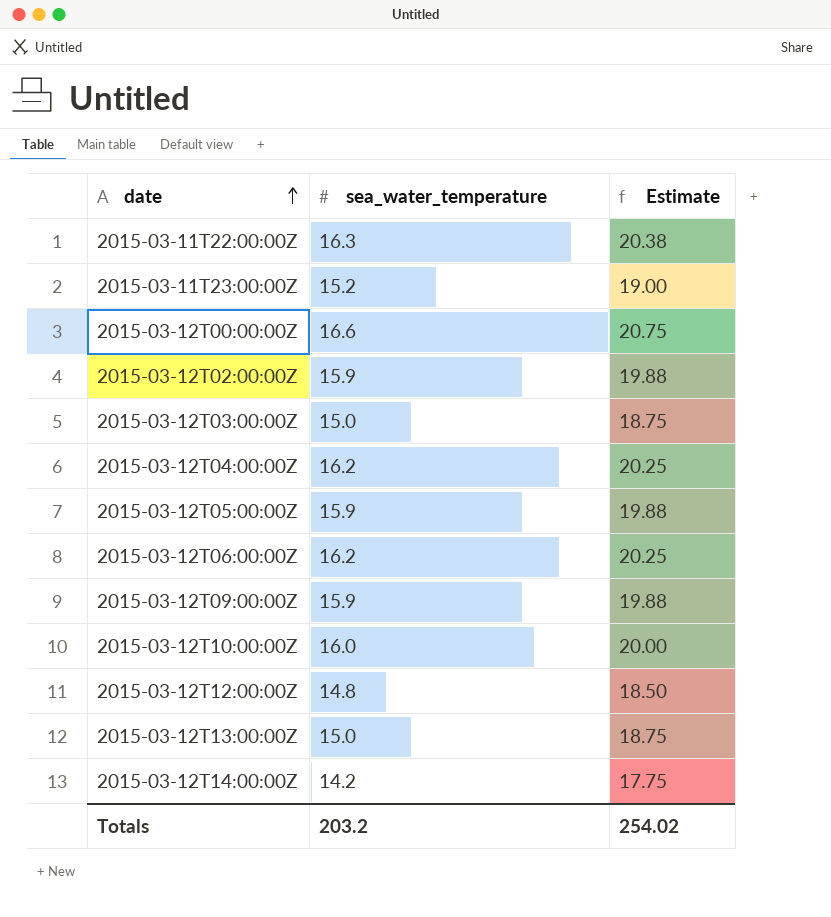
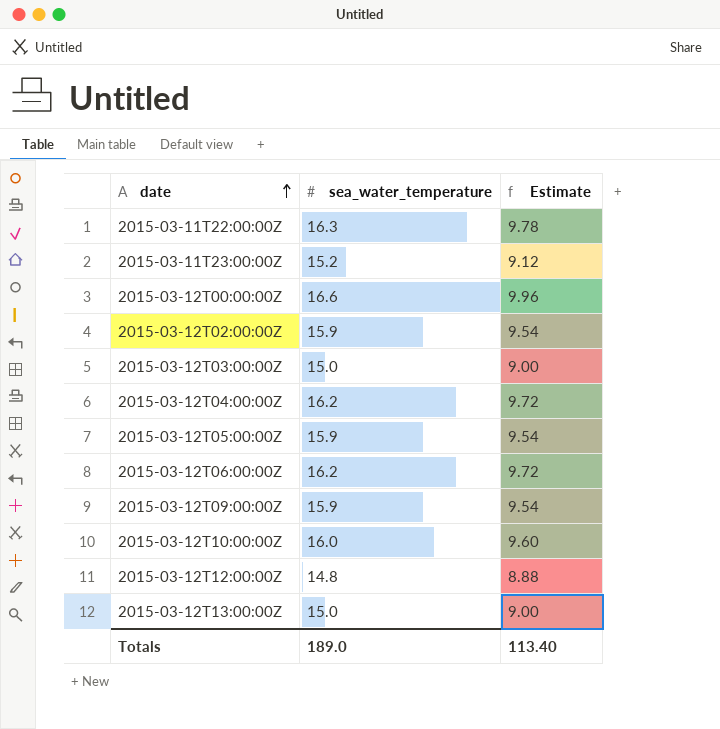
column Estimate | formula: [sea_water_temperature] * 1.25 -> [sea_water_temperature] * 0.6
row 2015-03-12T14:00:00Z: 14.2 | 17.75 -> none
Totals | sea_water_temperature: 203.2 -> 189.0
Totals | Estimate: 254.02 -> 113.40

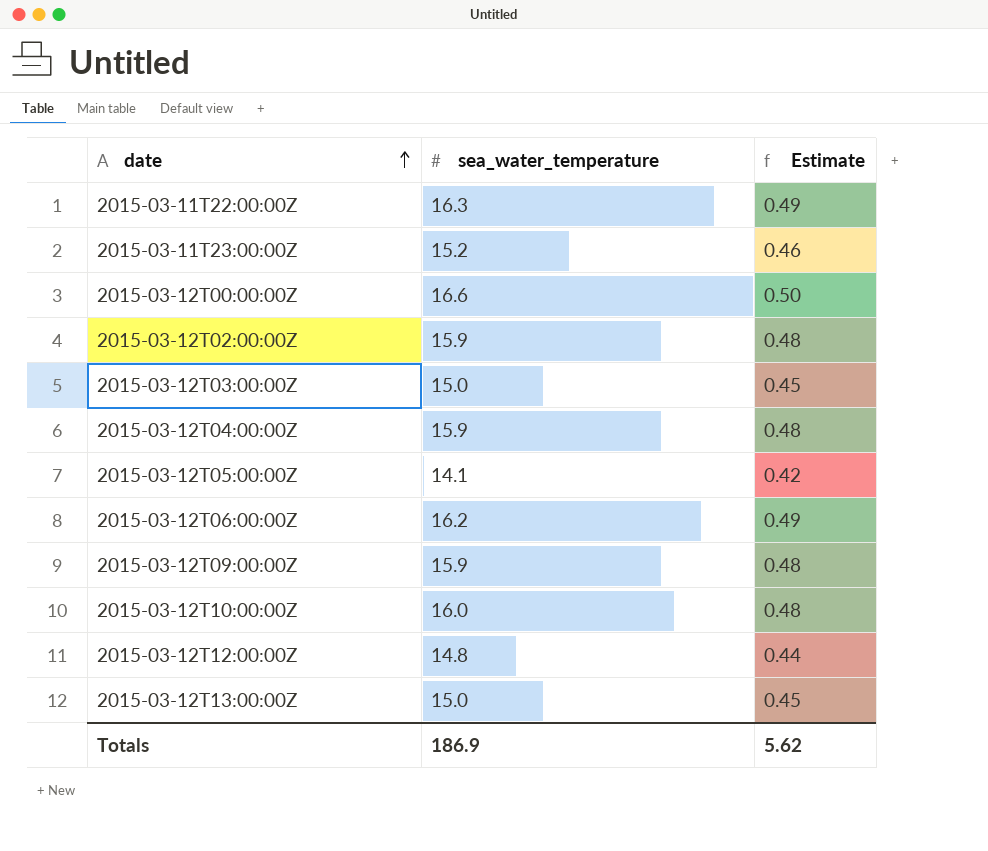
column Estimate | formula: [sea_water_temperature] * 0.6 -> [sea_water_temperature] * 0.03
2015-03-12T04:00:00Z | sea_water_temperature: 16.2 -> 15.9
2015-03-12T05:00:00Z | sea_water_temperature: 15.9 -> 14.1
Totals | sea_water_temperature: 189.0 -> 186.9
Totals | Estimate: 113.40 -> 5.62

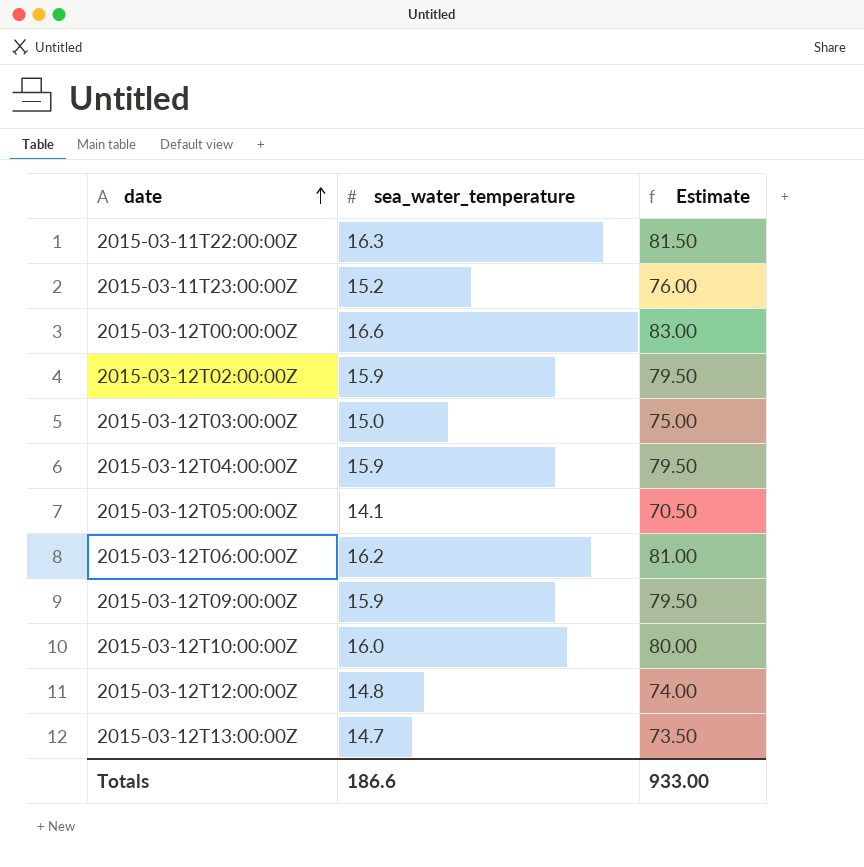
column Estimate | formula: [sea_water_temperature] * 0.03 -> [sea_water_temperature] * 5
2015-03-12T13:00:00Z | sea_water_temperature: 15.0 -> 14.7
Totals | sea_water_temperature: 186.9 -> 186.6
Totals | Estimate: 5.62 -> 933.00

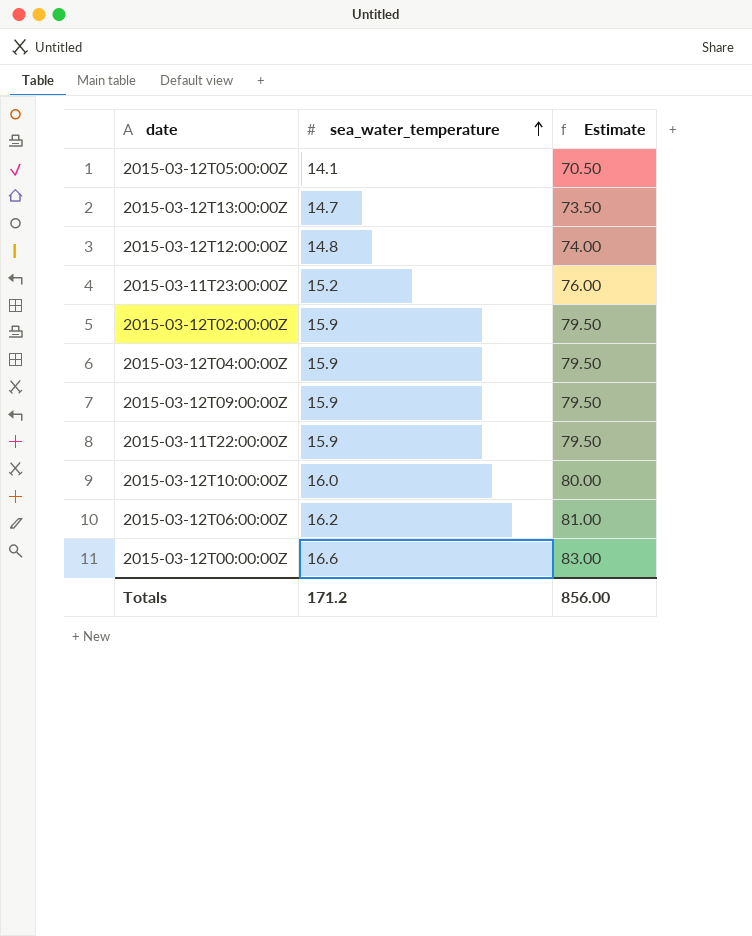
row order: date ascending -> sea_water_temperature ascending
row 2015-03-12T03:00:00Z: 15.0 | 75.00 -> none
2015-03-11T22:00:00Z | sea_water_temperature: 16.3 -> 15.9
2015-03-11T22:00:00Z | Estimate: 81.50 -> 79.50
Totals | sea_water_temperature: 186.6 -> 171.2
Totals | Estimate: 933.00 -> 856.00

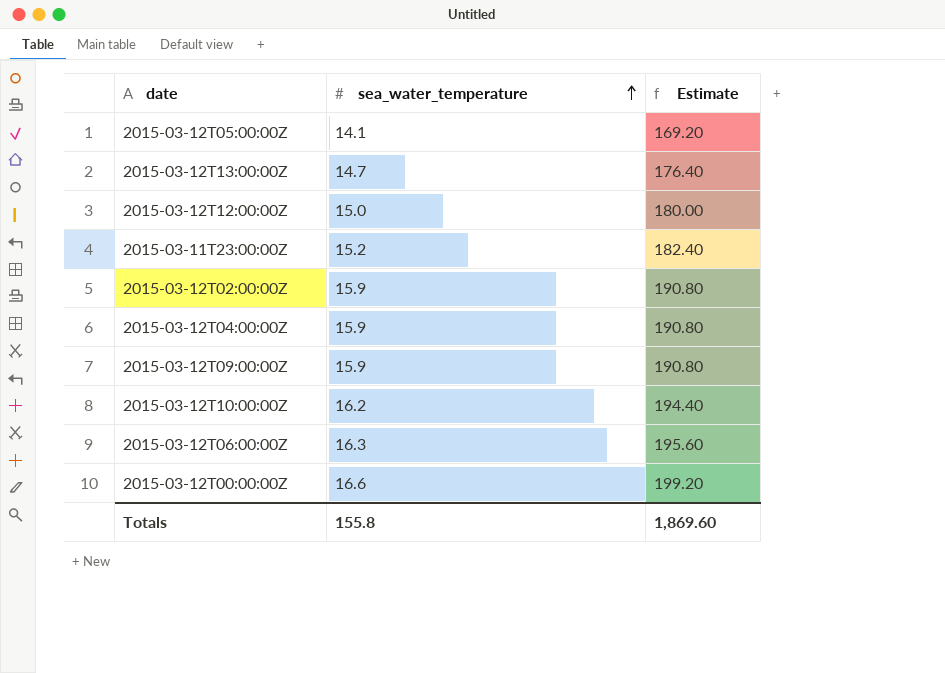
column Estimate | formula: [sea_water_temperature] * 5 -> [sea_water_temperature] * 12
row 2015-03-11T22:00:00Z: 15.9 | 79.50 -> none
2015-03-12T12:00:00Z | sea_water_temperature: 14.8 -> 15.0
2015-03-12T10:00:00Z | sea_water_temperature: 16.0 -> 16.2
2015-03-12T06:00:00Z | sea_water_temperature: 16.2 -> 16.3
Totals | sea_water_temperature: 171.2 -> 155.8
Totals | Estimate: 856.00 -> 1,869.60

